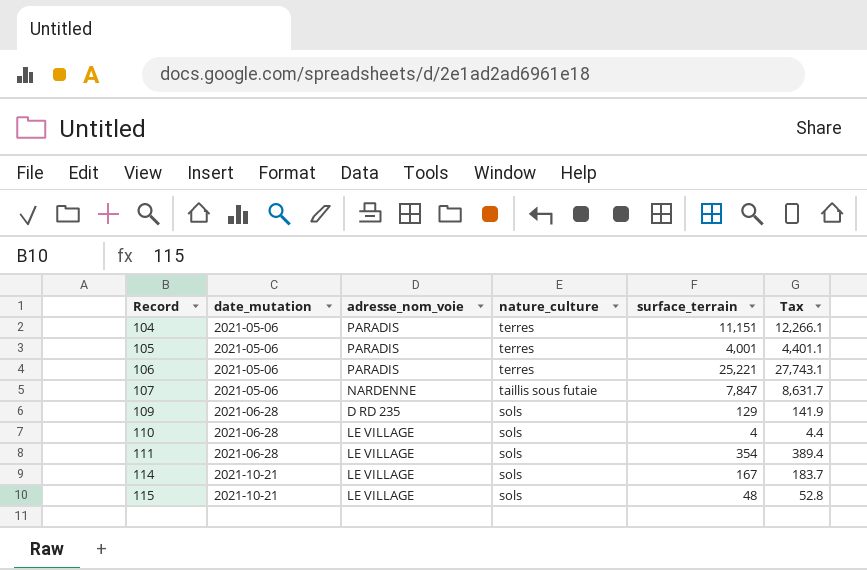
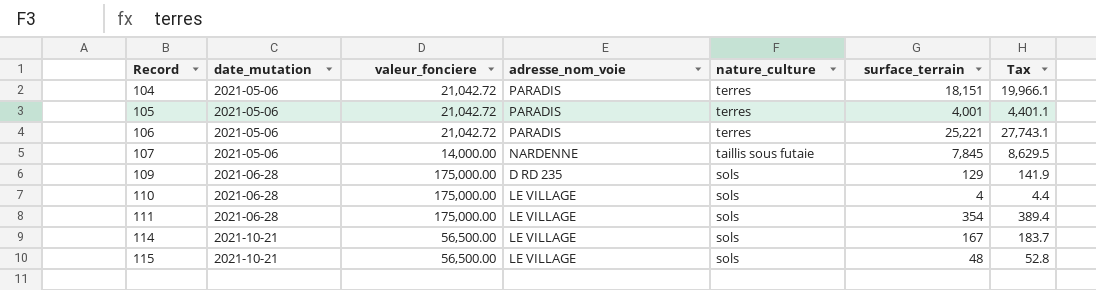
column valeur_fonciere | position: none -> 3
104 | surface_terrain: 11,151 -> 18,151
104 | Tax: 12,266.1 -> 19,966.1
107 | surface_terrain: 7,847 -> 7,845
107 | Tax: 8,631.7 -> 8,629.5

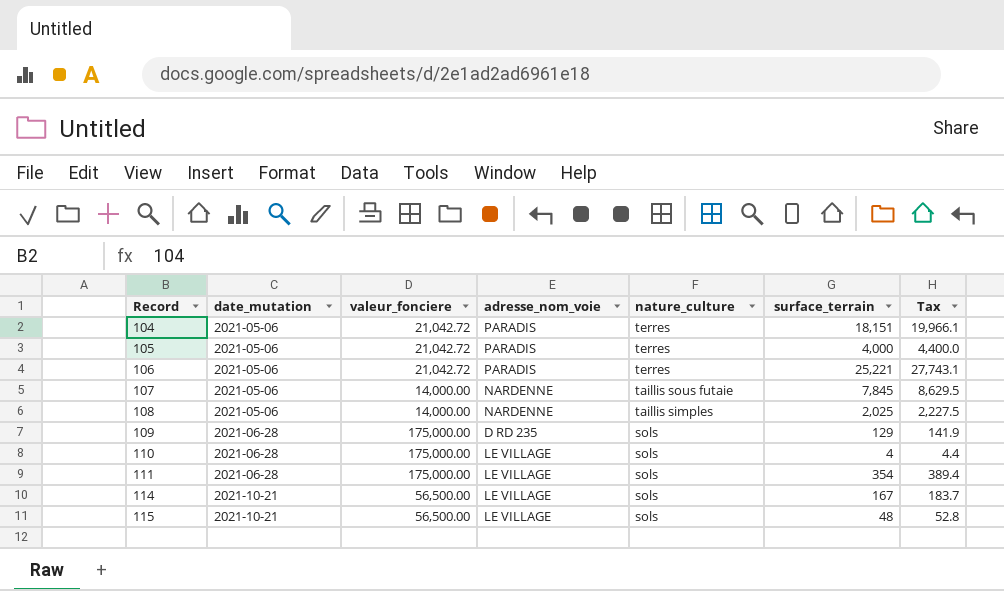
105 | surface_terrain: 4,001 -> 4,000
105 | Tax: 4,401.1 -> 4,400.0
row 108: none -> 2021-05-06 | 14,000.00 | NARDENNE | taillis simples | 2,025 | 2,227.5

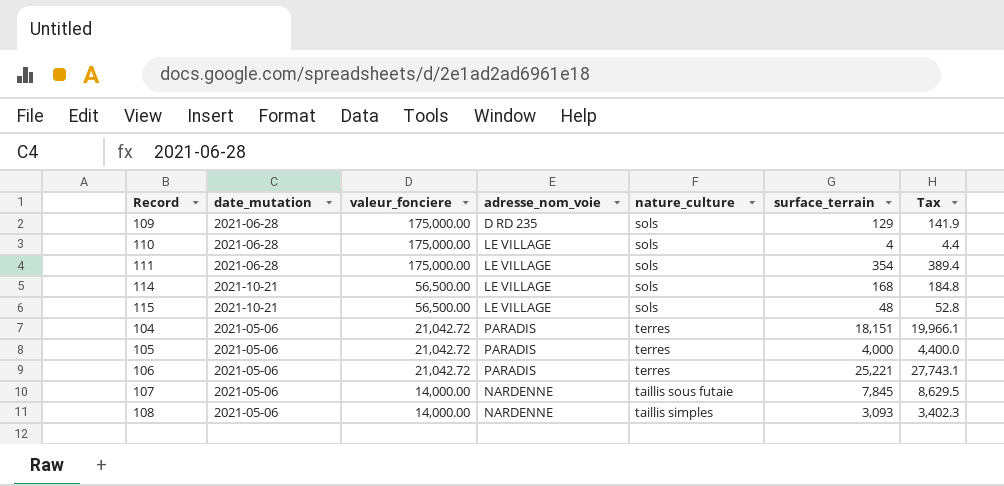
row order: Record ascending -> valeur_fonciere descending
114 | surface_terrain: 167 -> 168
114 | Tax: 183.7 -> 184.8
108 | surface_terrain: 2,025 -> 3,093
108 | Tax: 2,227.5 -> 3,402.3

